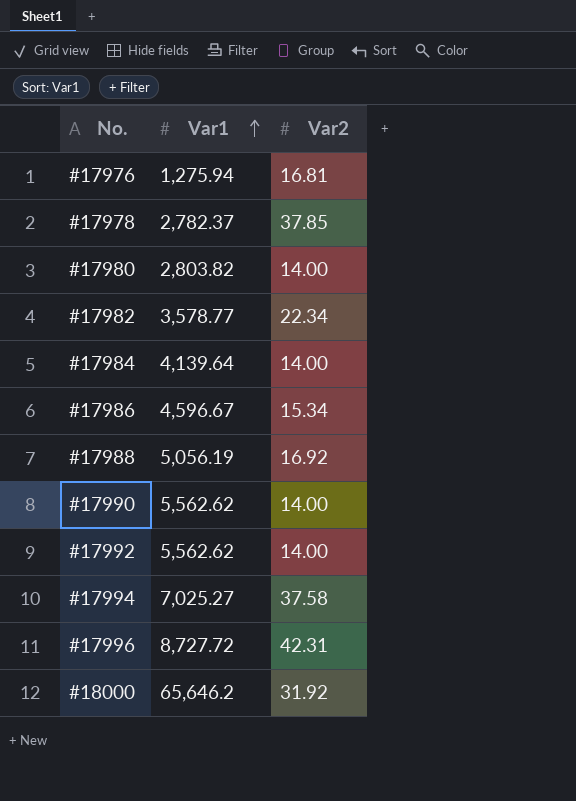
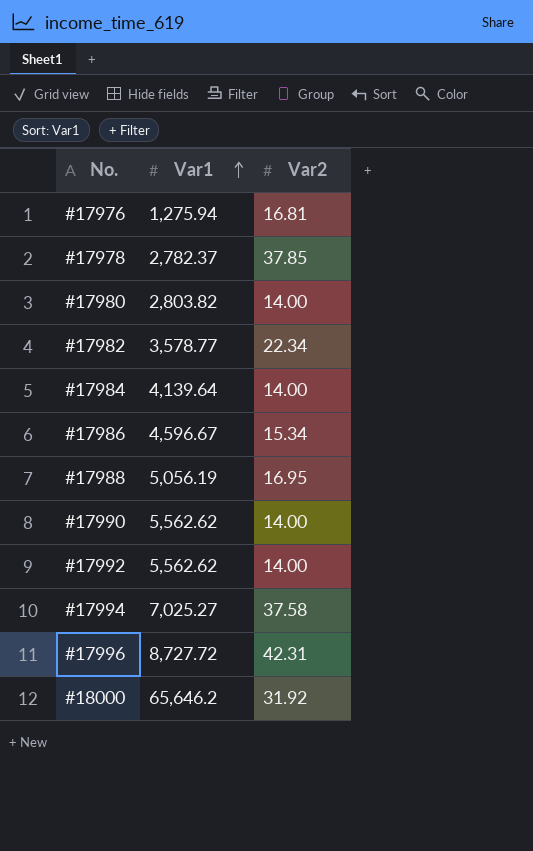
#17988 | Var2: 16.92 -> 16.95

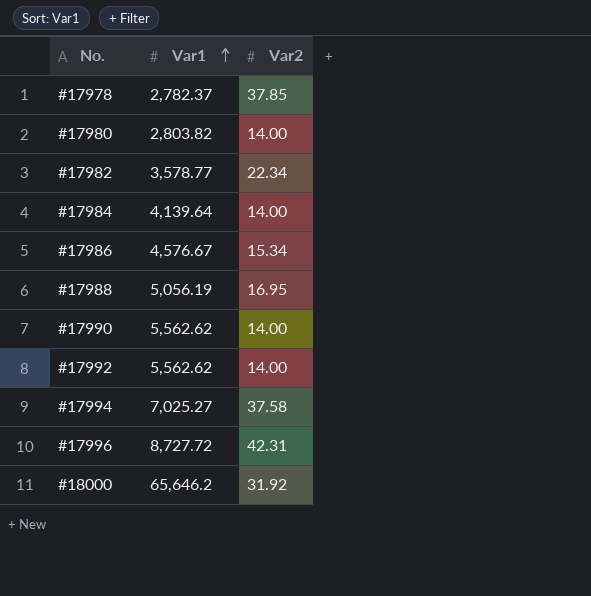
row #17976: 1,275.94 | 16.81 -> none
#17986 | Var1: 4,596.67 -> 4,576.67

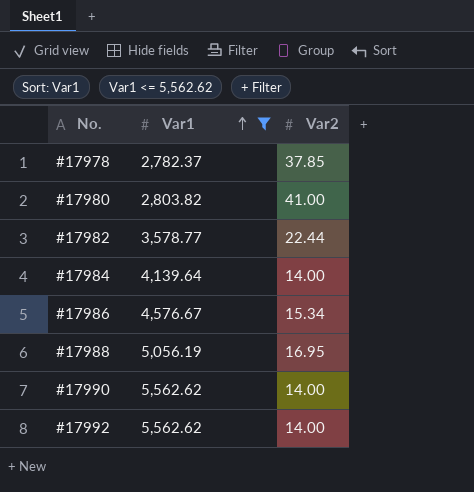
filter: none -> Var1 <= 5,562.62
#17980 | Var2: 14.00 -> 41.00
#17982 | Var2: 22.34 -> 22.44

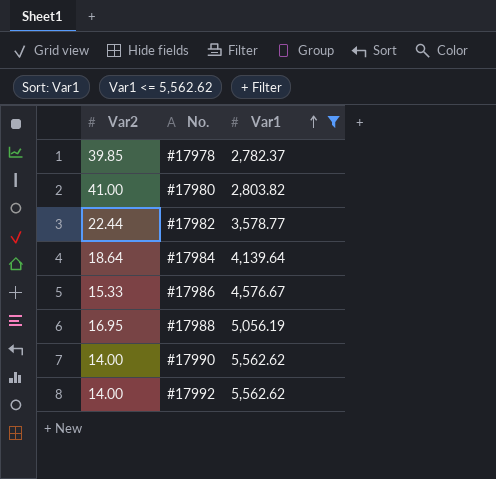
column Var2 | position: 3 -> 1
#17978 | Var2: 37.85 -> 39.85
#17984 | Var2: 14.00 -> 18.64
#17986 | Var2: 15.34 -> 15.33

